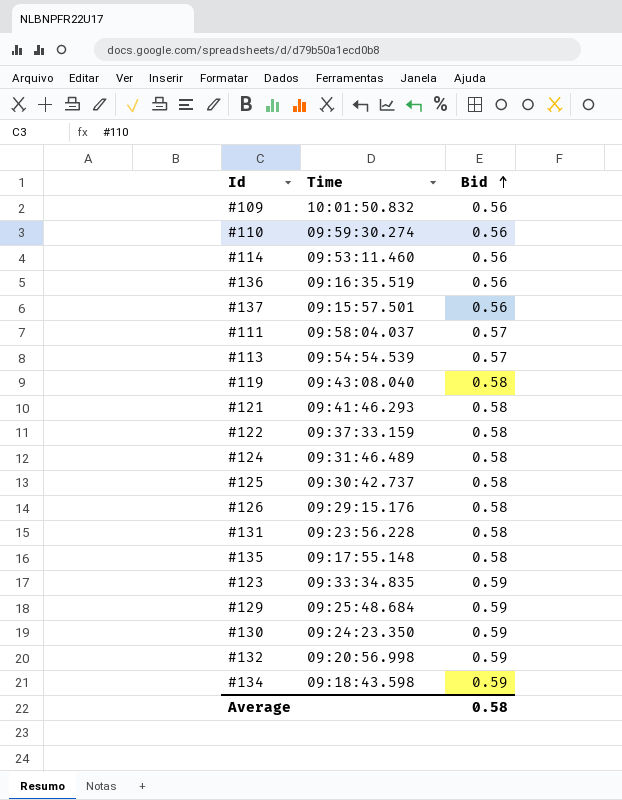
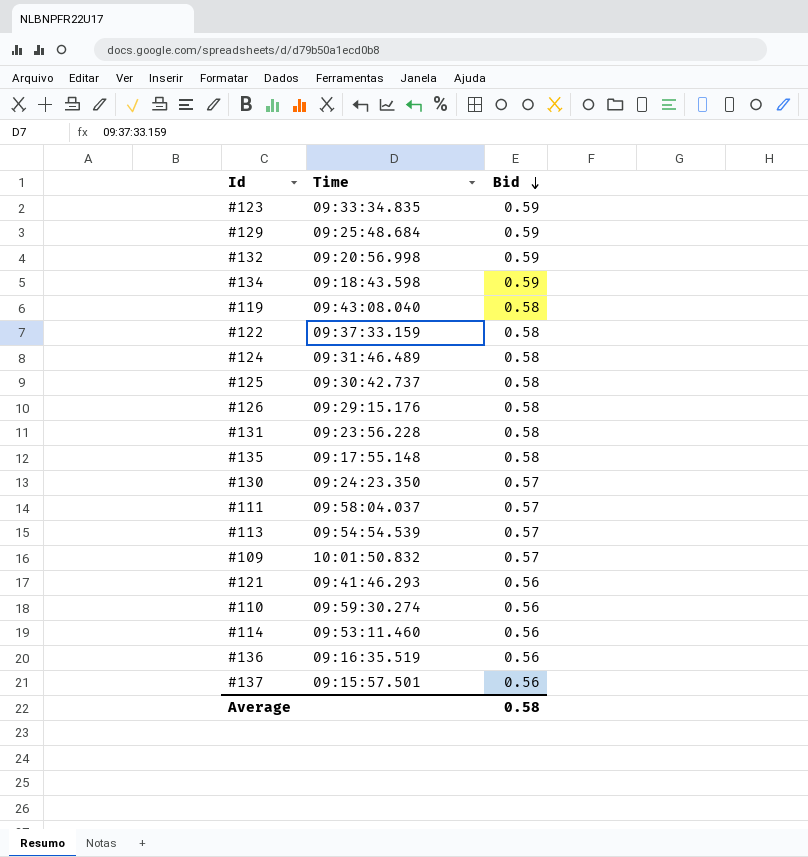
row order: Bid ascending -> Bid descending
#130 | Bid: 0.59 -> 0.57
#109 | Bid: 0.56 -> 0.57
#121 | Bid: 0.58 -> 0.56

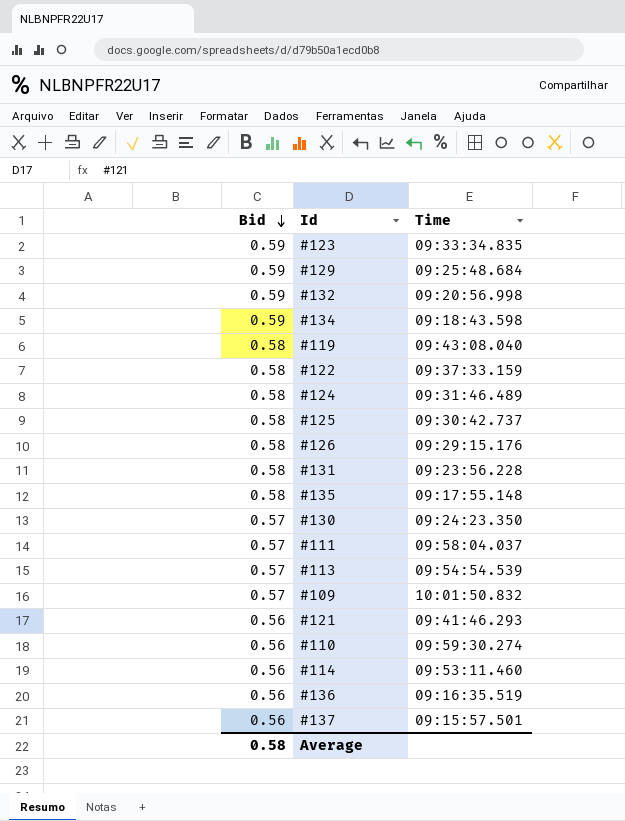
column Bid | position: 3 -> 1

